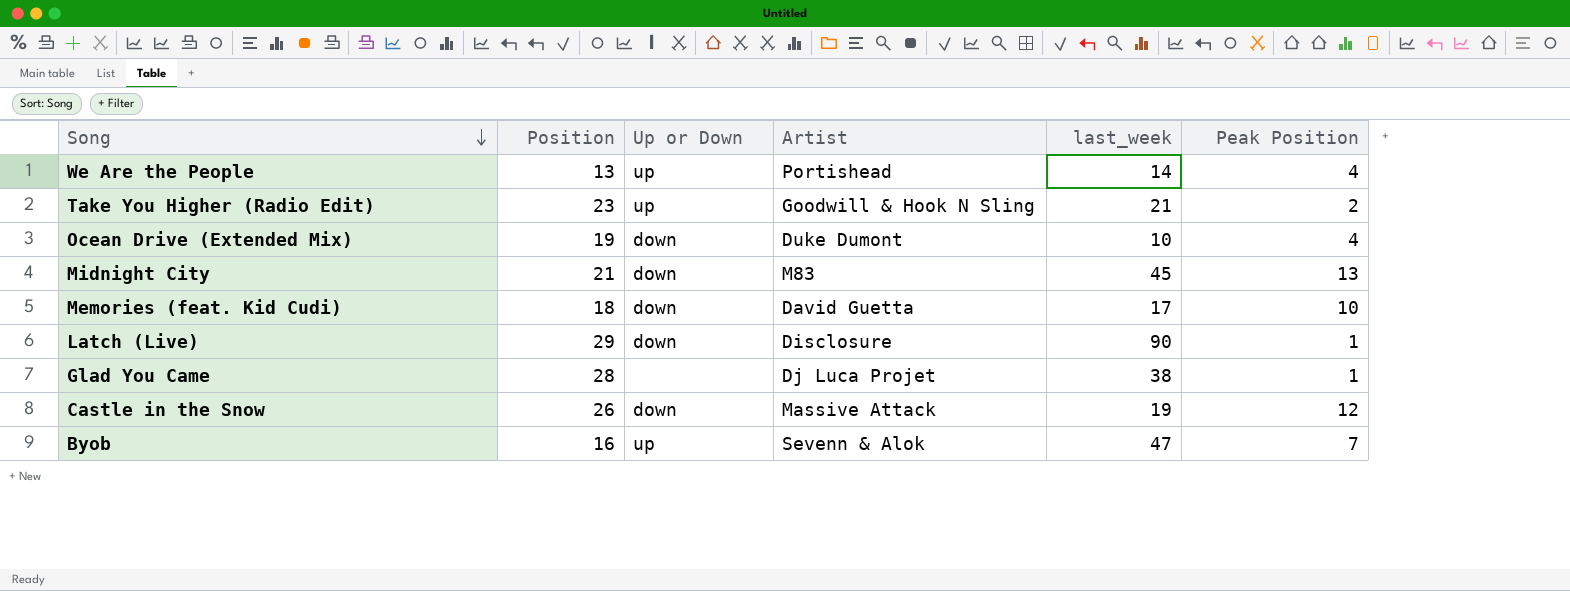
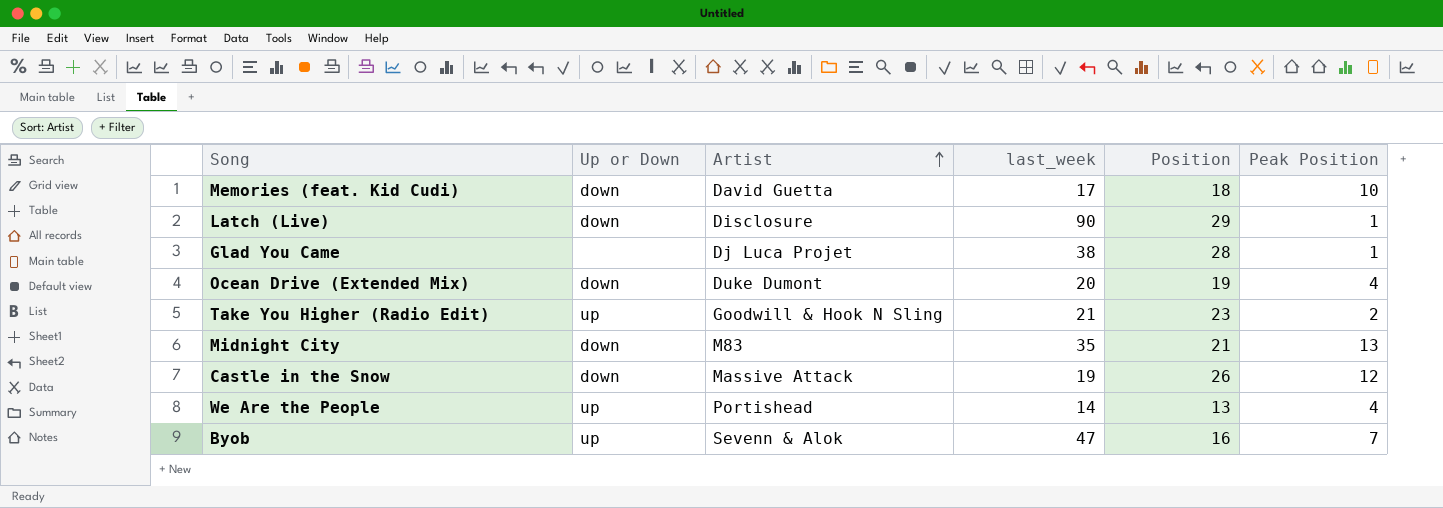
row order: Song descending -> Artist ascending
column Position | position: 2 -> 5
Ocean Drive (Extended Mix) | last_week: 10 -> 20
Midnight City | last_week: 45 -> 35

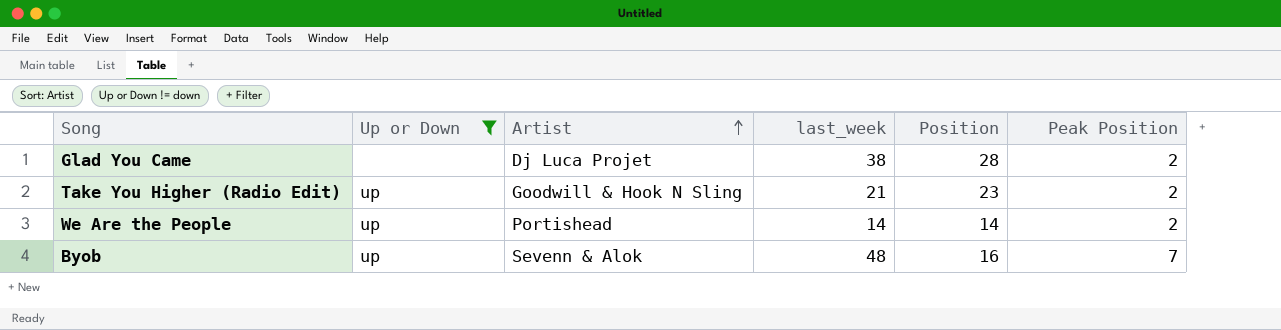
filter: none -> Up or Down != down
Glad You Came | Peak Position: 1 -> 2
We Are the People | Position: 13 -> 14
We Are the People | Peak Position: 4 -> 2
Byob | last_week: 47 -> 48

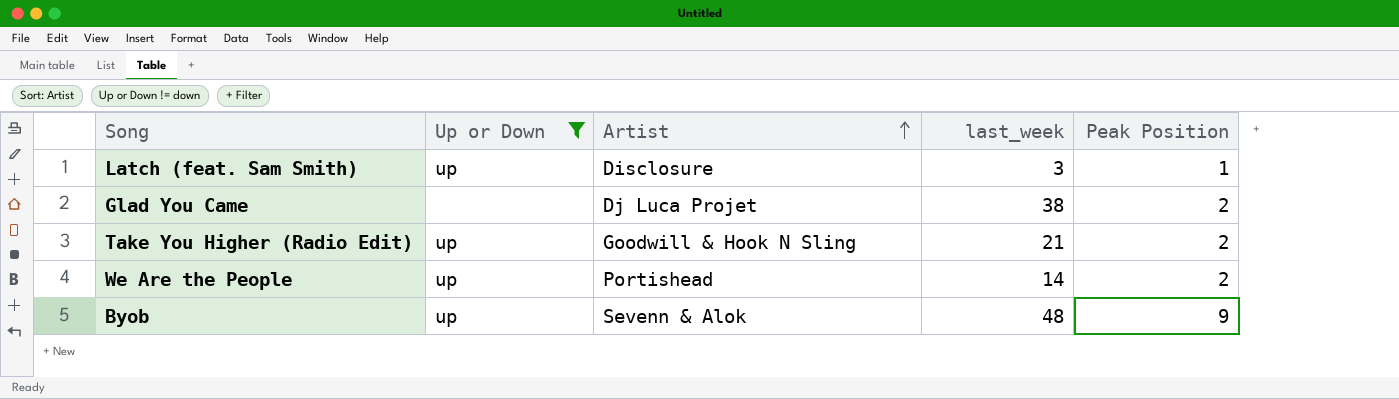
column Position | position: 5 -> none
row Latch (feat. Sam Smith): none -> up | Disclosure | 3 | 1
Byob | Peak Position: 7 -> 9

